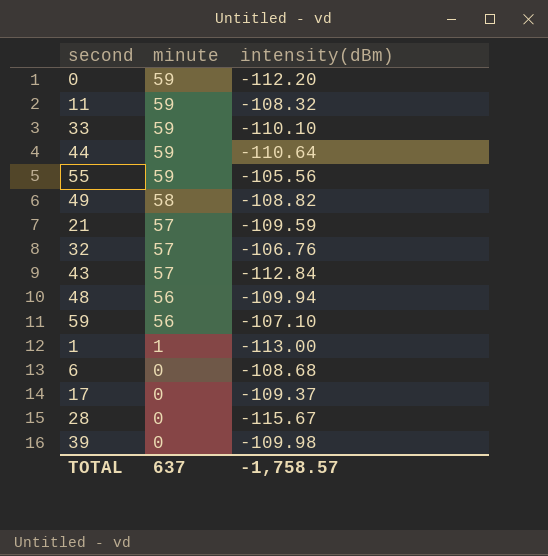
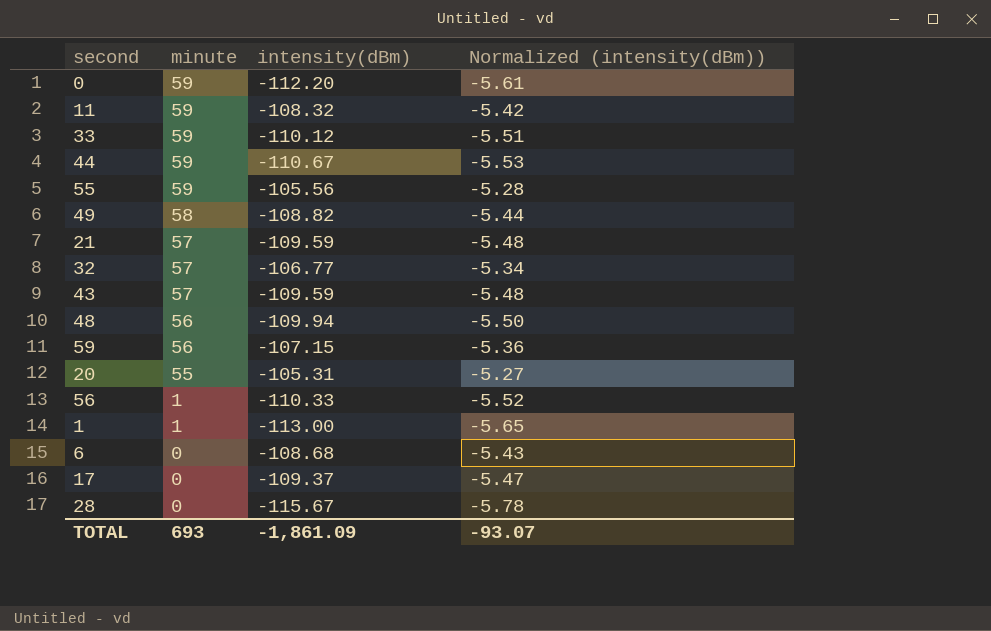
column Normalized (intensity(dBm)) | formula: none -> [intensity(dBm)] * 0.05
row 39: 0 | -109.98 -> none
33 | intensity(dBm): -110.10 -> -110.12
44 | intensity(dBm): -110.64 -> -110.67
32 | intensity(dBm): -106.76 -> -106.77
43 | intensity(dBm): -112.84 -> -109.59
59 | intensity(dBm): -107.10 -> -107.15
row 20: none -> 55 | -105.31 | -5.27
row 56: none -> 1 | -110.33 | -5.52
TOTAL | minute: 637 -> 693
TOTAL | intensity(dBm): -1,758.57 -> -1,861.09

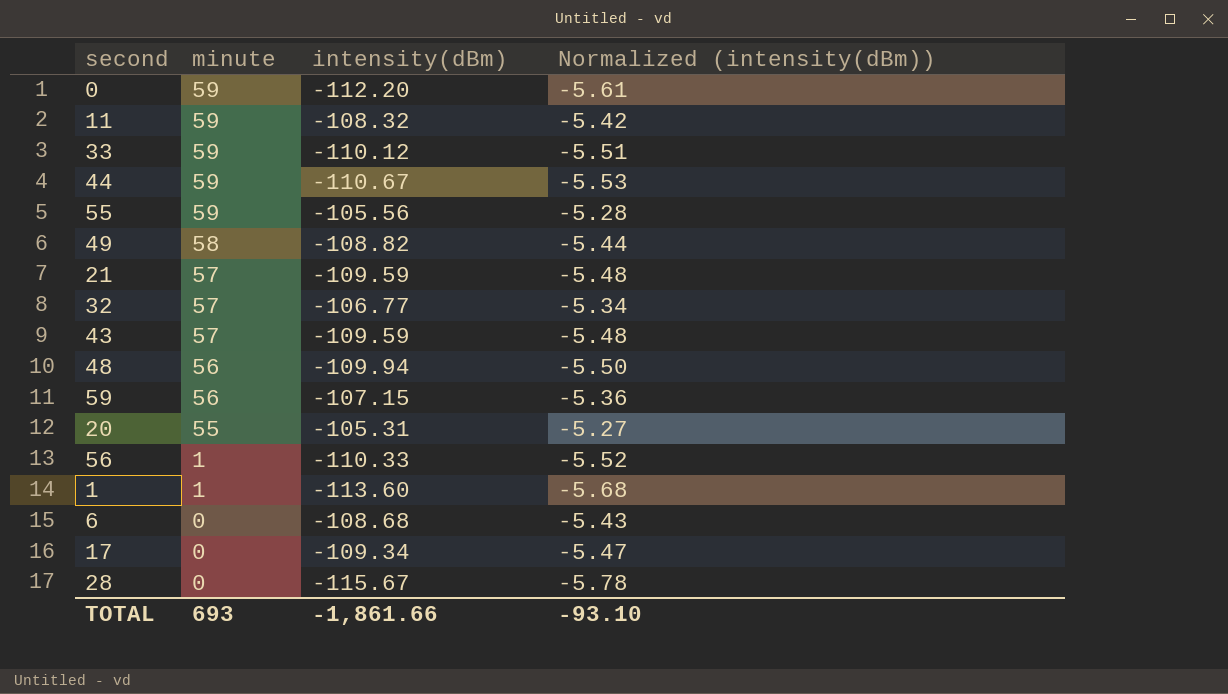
1 | intensity(dBm): -113.00 -> -113.60
1 | Normalized (intensity(dBm)): -5.65 -> -5.68
17 | intensity(dBm): -109.37 -> -109.34
TOTAL | intensity(dBm): -1,861.09 -> -1,861.66
TOTAL | Normalized (intensity(dBm)): -93.07 -> -93.10

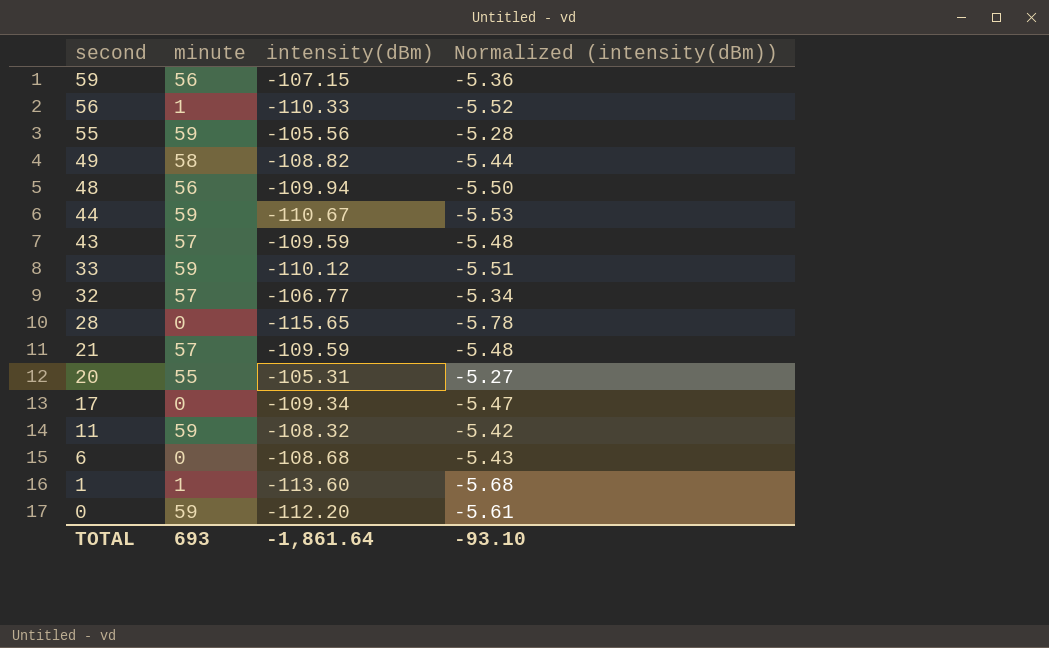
row order: minute descending -> second descending
28 | intensity(dBm): -115.67 -> -115.65
TOTAL | intensity(dBm): -1,861.66 -> -1,861.64

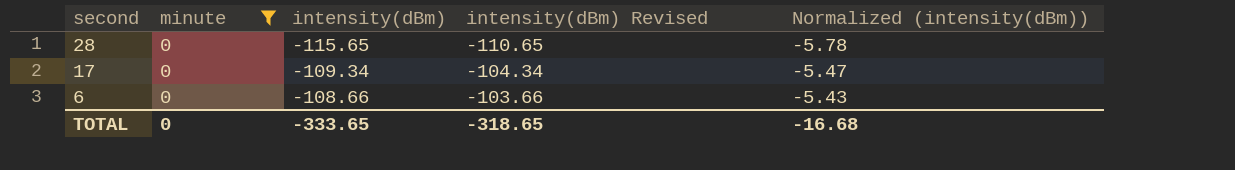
filter: none -> minute = 0
column intensity(dBm) Revised | formula: none -> [intensity(dBm)] + 5
6 | intensity(dBm): -108.68 -> -108.66
TOTAL | minute: 693 -> 0
TOTAL | intensity(dBm): -1,861.64 -> -333.65
TOTAL | Normalized (intensity(dBm)): -93.10 -> -16.68

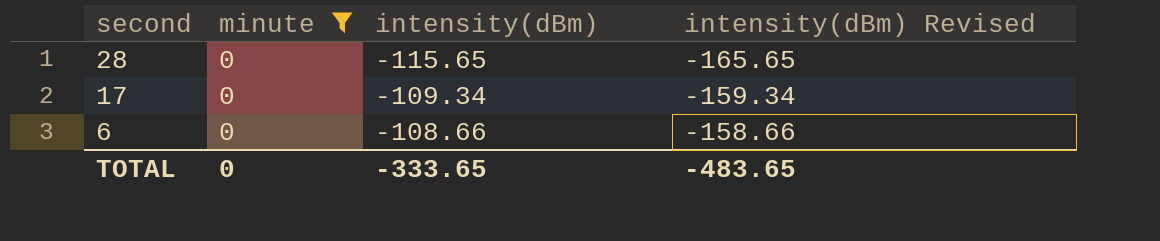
column Normalized (intensity(dBm)) | formula: [intensity(dBm)] * 0.05 -> none
column intensity(dBm) Revised | formula: [intensity(dBm)] + 5 -> [intensity(dBm)] - 50
TOTAL | intensity(dBm) Revised: -318.65 -> -483.65

